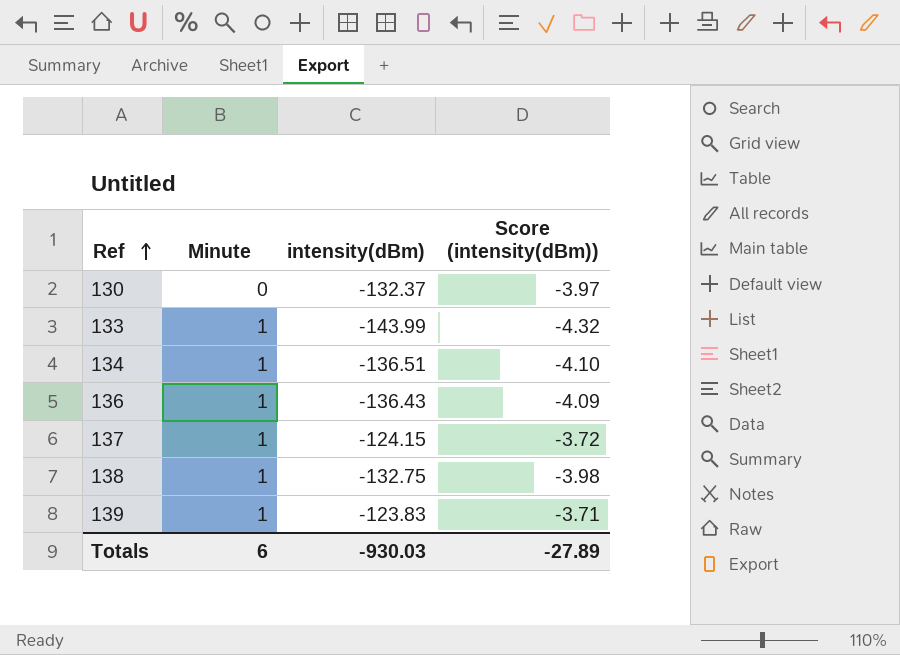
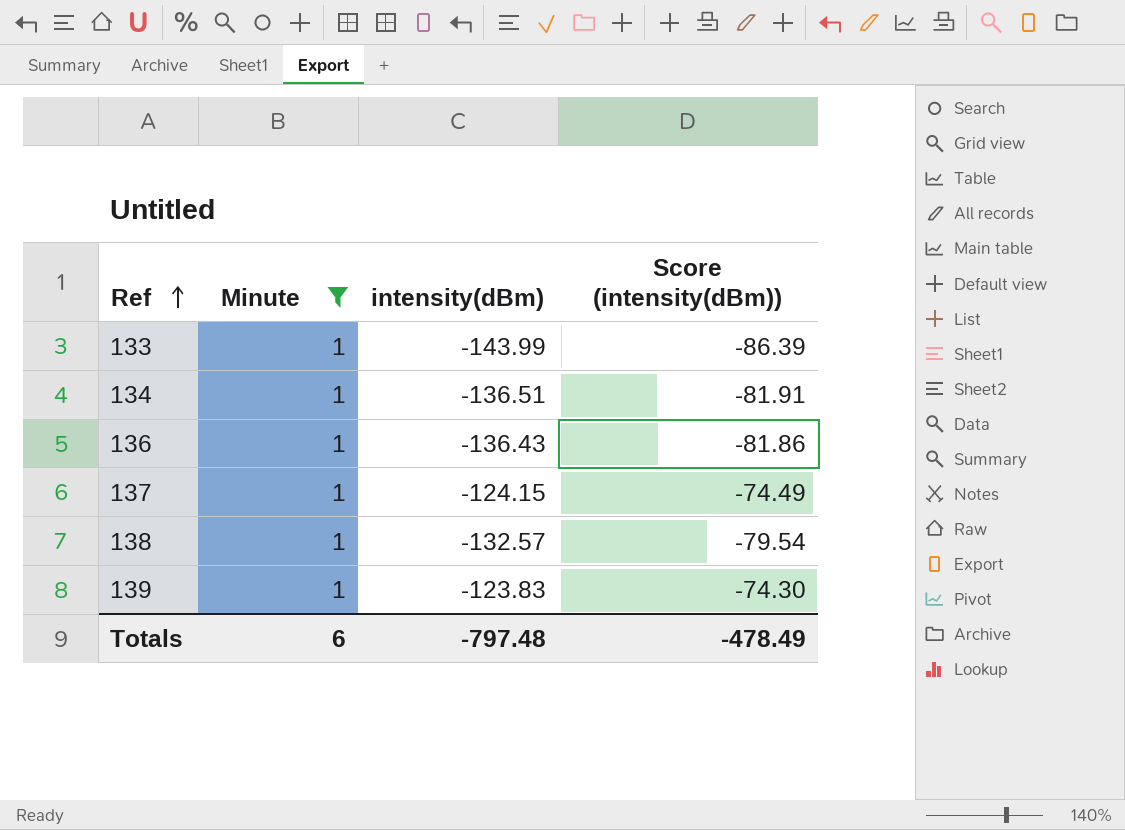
filter: none -> Minute = 1
column Score (intensity(dBm)) | formula: [intensity(dBm)] * 0.03 -> [intensity(dBm)] * 0.6
138 | intensity(dBm): -132.75 -> -132.57
Totals | intensity(dBm): -930.03 -> -797.48
Totals | Score (intensity(dBm)): -27.89 -> -478.49

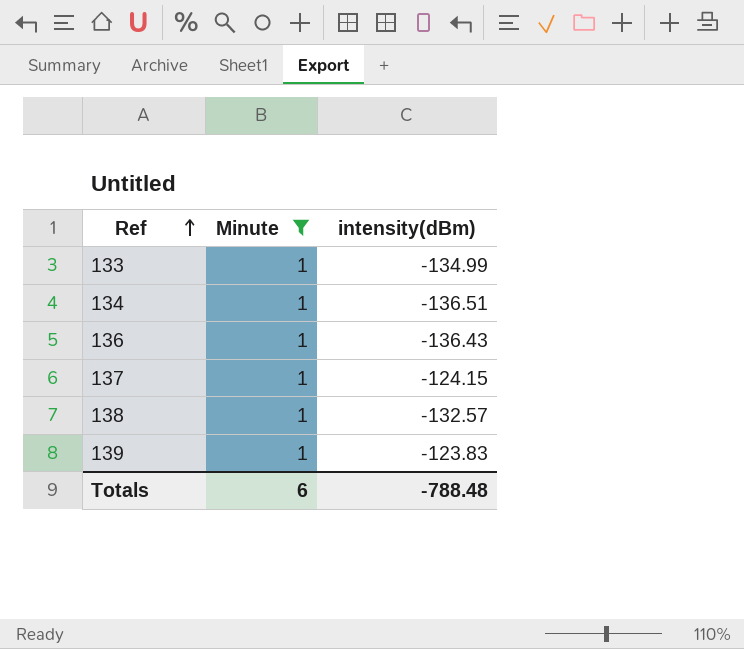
column Score (intensity(dBm)) | formula: [intensity(dBm)] * 0.6 -> none
133 | intensity(dBm): -143.99 -> -134.99
Totals | intensity(dBm): -797.48 -> -788.48

